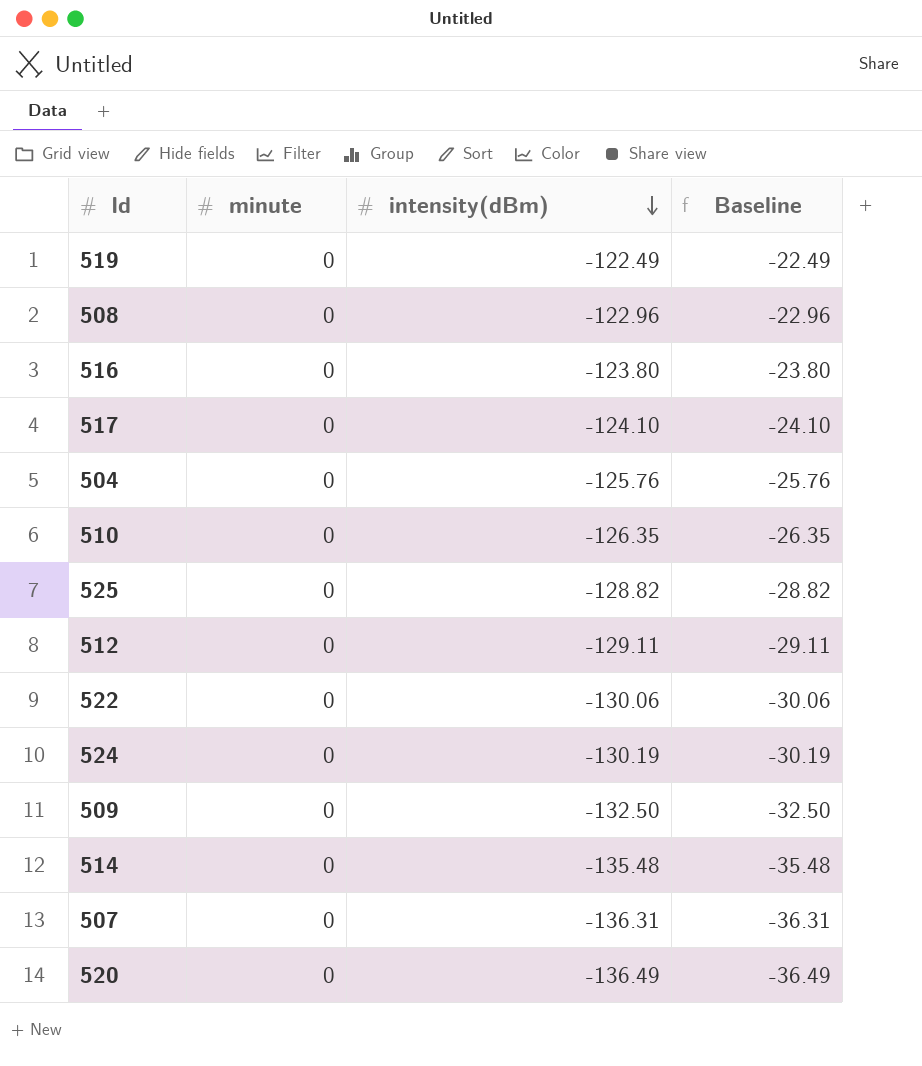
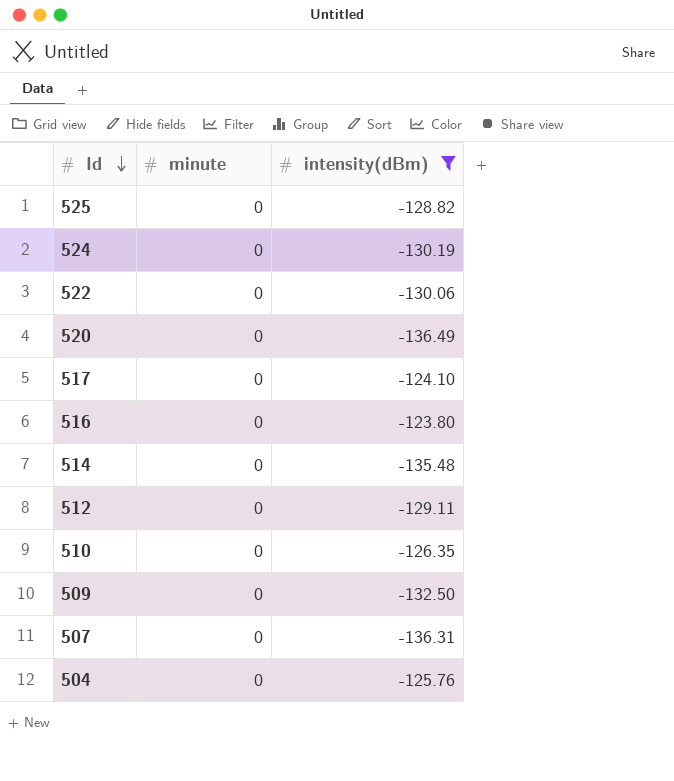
filter: none -> intensity(dBm) <= -123.80
row order: intensity(dBm) descending -> Id descending
column Baseline | formula: [intensity(dBm)] + 100 -> none

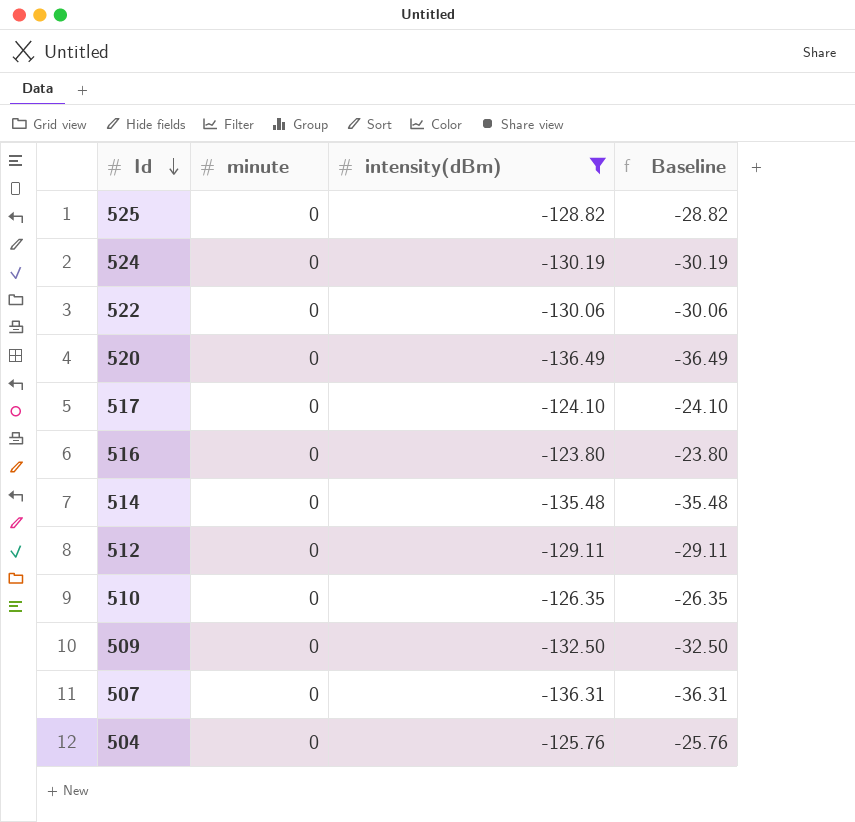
column Baseline | formula: none -> [intensity(dBm)] + 100

